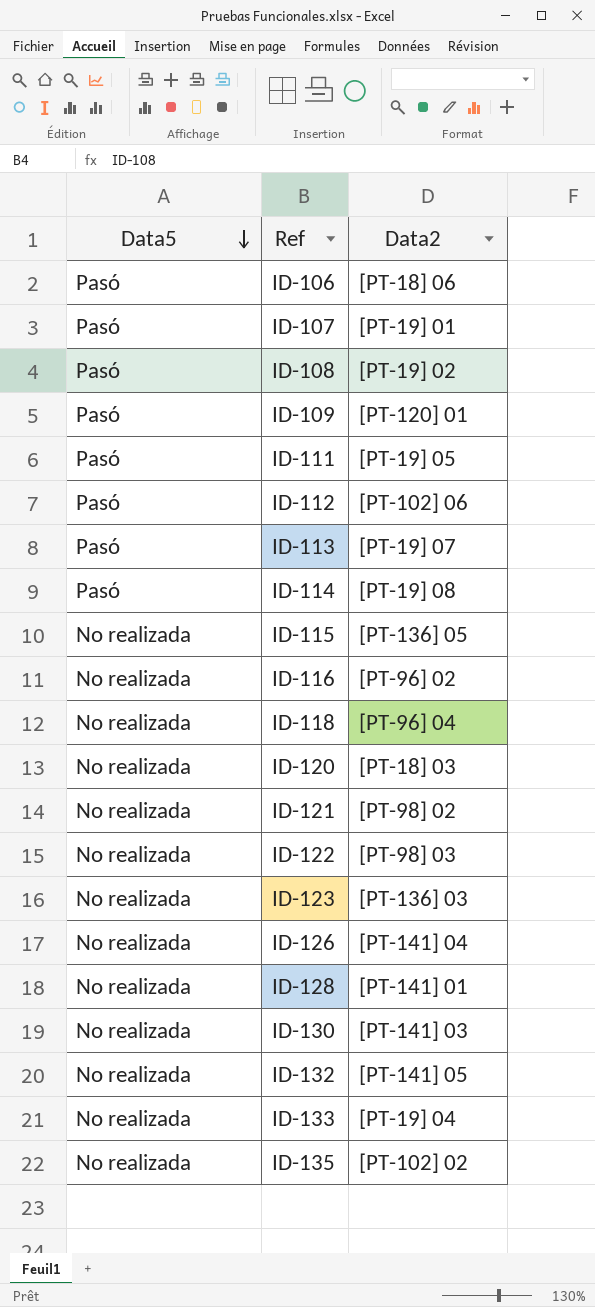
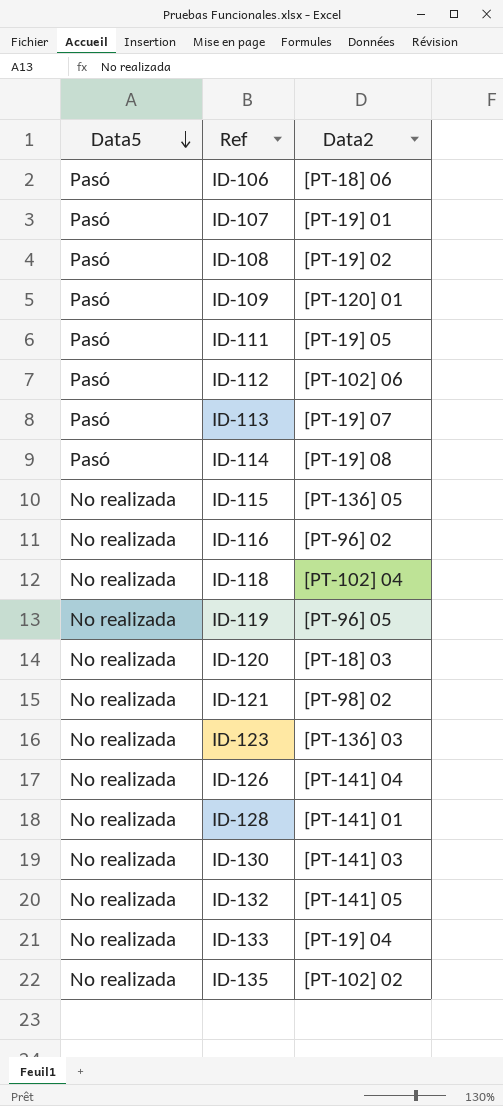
row ID-122: No realizada | [PT-98] 03 -> none
ID-118 | Data2: [PT-96] 04 -> [PT-102] 04
row ID-119: none -> No realizada | [PT-96] 05

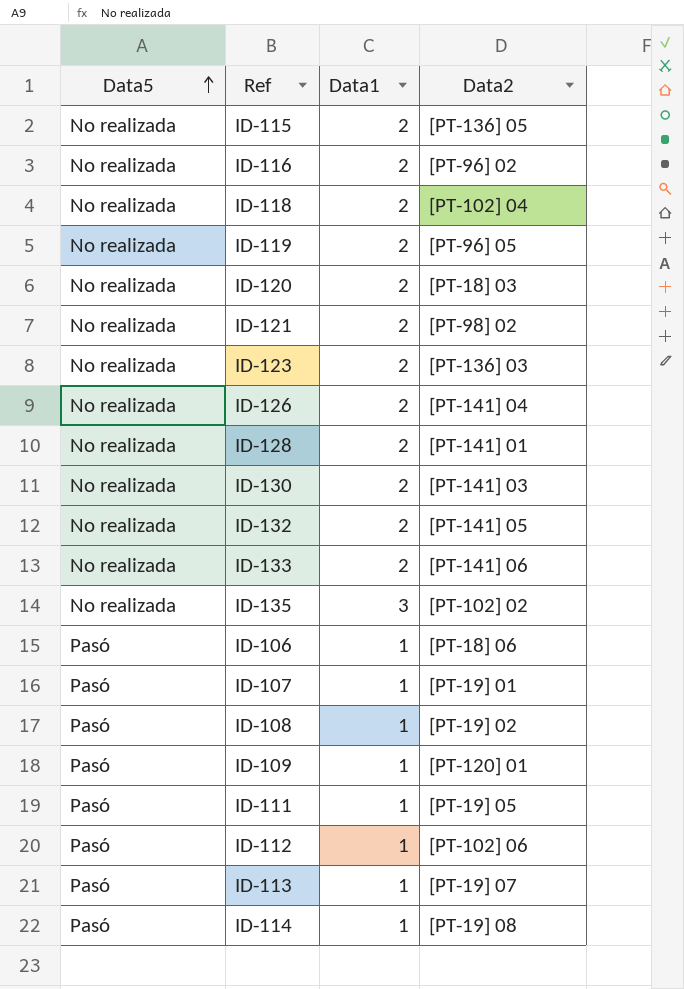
row order: Data5 descending -> Data5 ascending
column Data1 | position: none -> 3
ID-133 | Data2: [PT-19] 04 -> [PT-141] 06

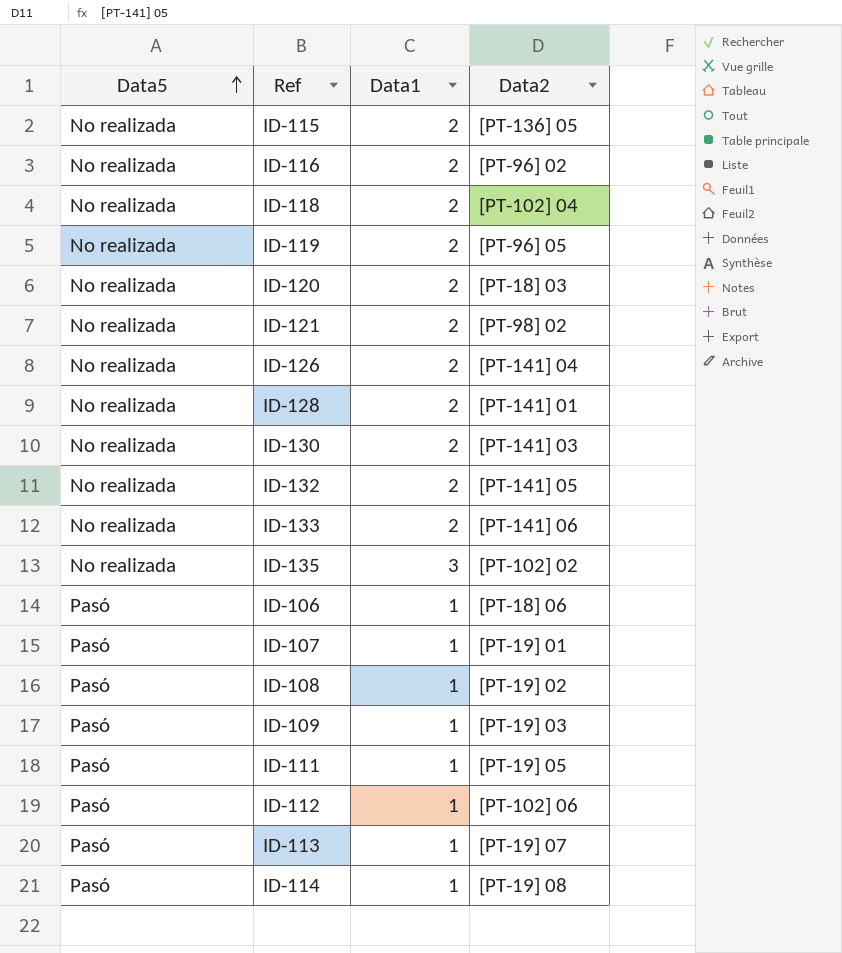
row ID-123: No realizada | 2 | [PT-136] 03 -> none
ID-109 | Data2: [PT-120] 01 -> [PT-19] 03

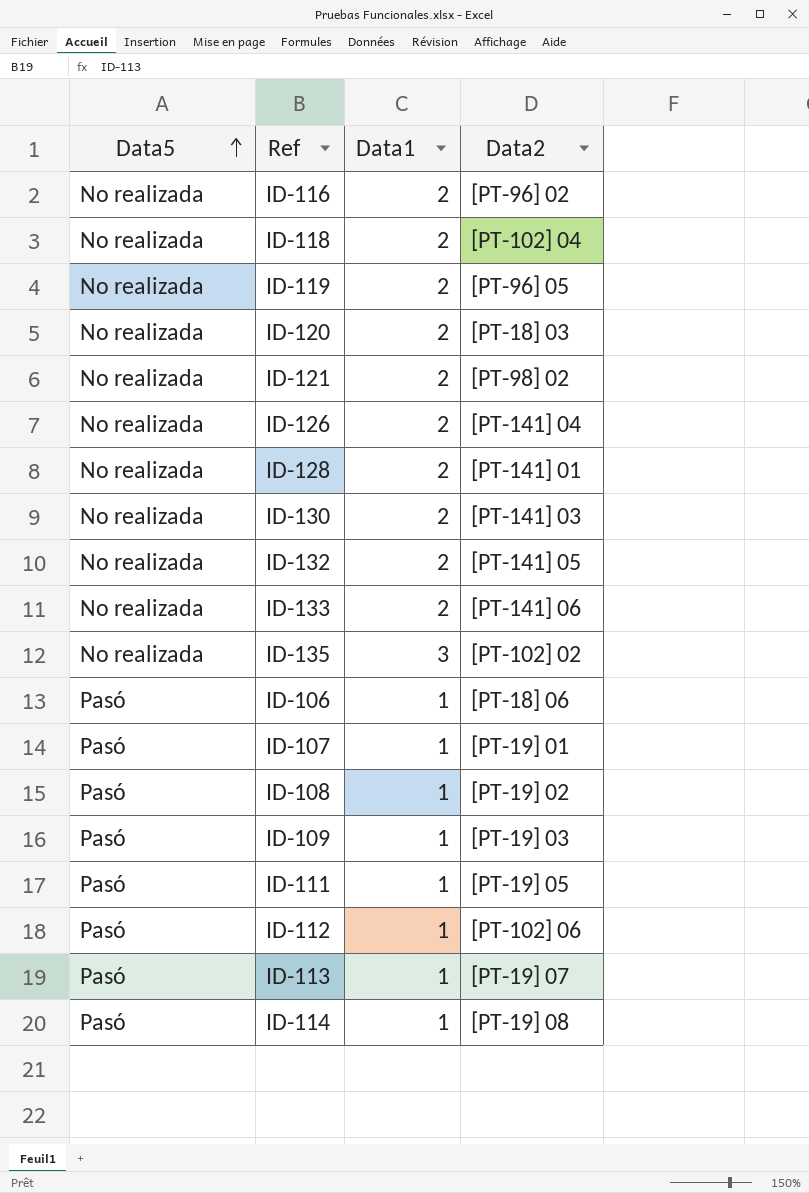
row ID-115: No realizada | 2 | [PT-136] 05 -> none

